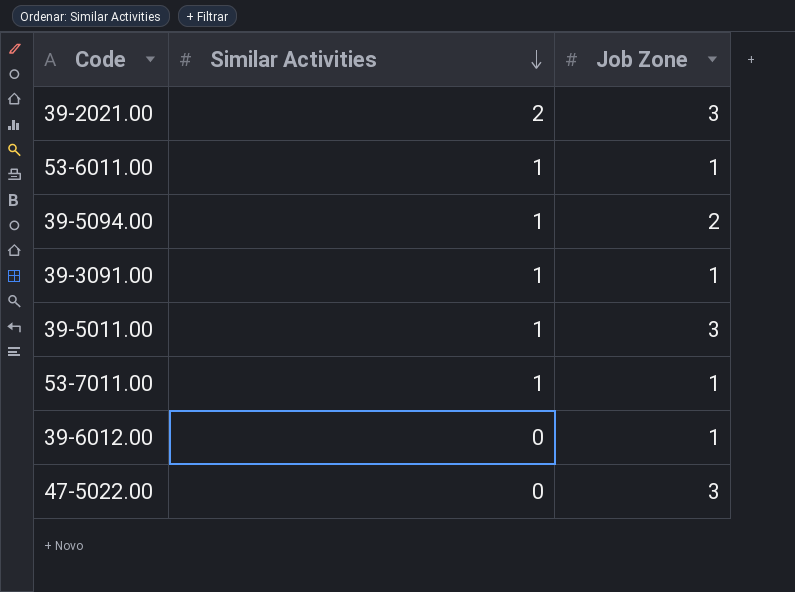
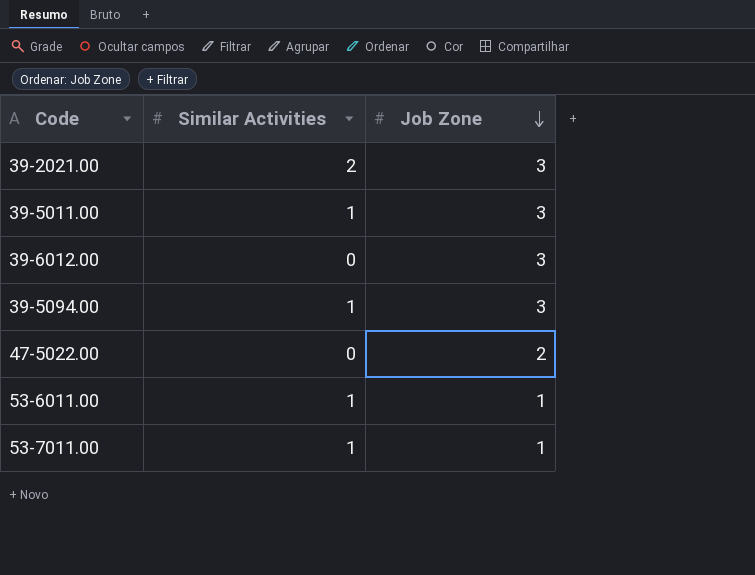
row order: Similar Activities descending -> Job Zone descending
row 39-3091.00: 1 | 1 -> none
39-6012.00 | Job Zone: 1 -> 3
39-5094.00 | Job Zone: 2 -> 3
47-5022.00 | Job Zone: 3 -> 2

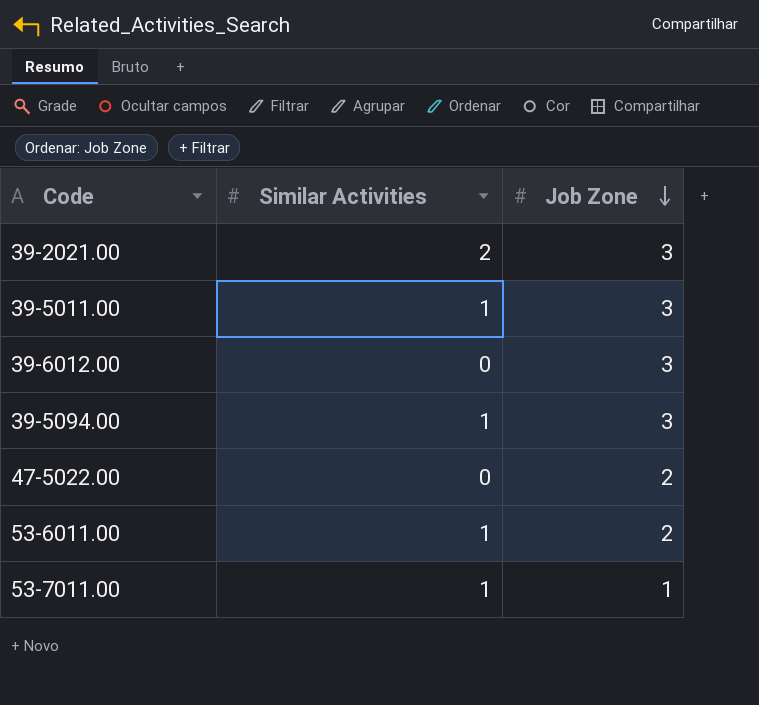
53-6011.00 | Job Zone: 1 -> 2

